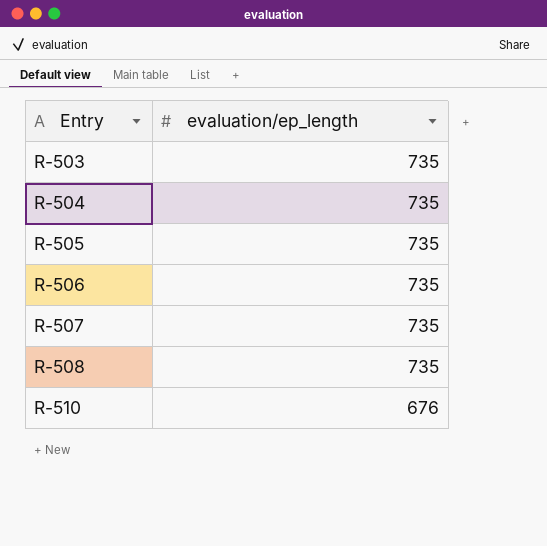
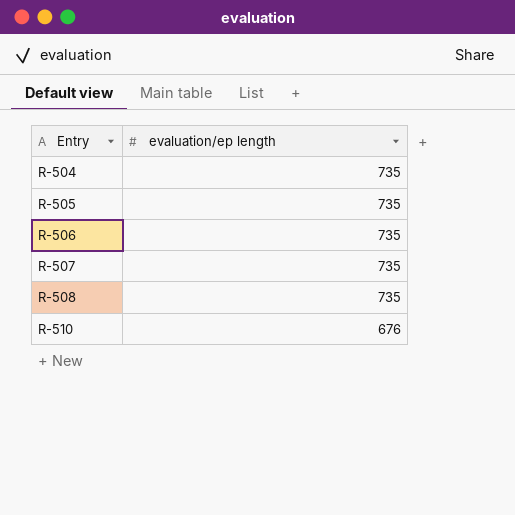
column name: evaluation/ep_length -> evaluation/ep length
row R-503: 735 -> none

